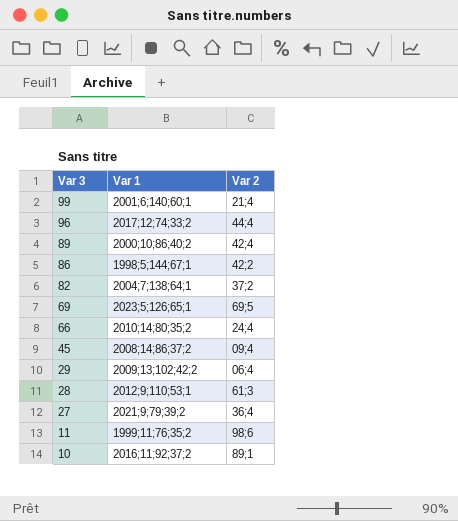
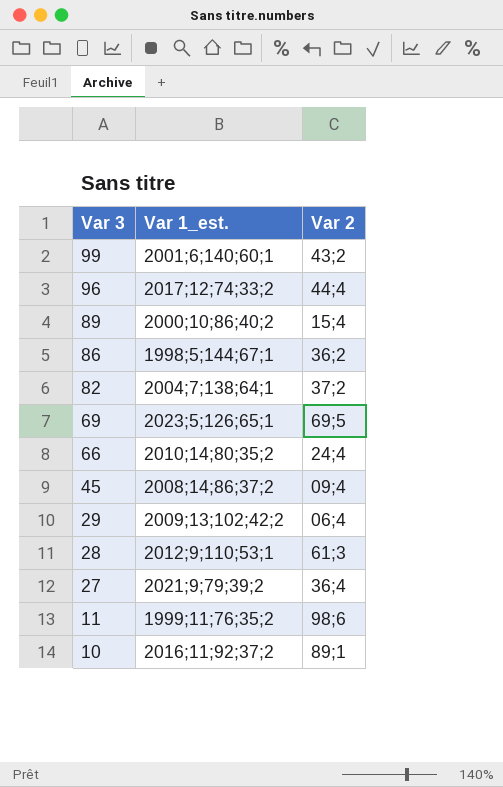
column name: Var 1 -> Var 1_est.
99 | Var 2: 21;4 -> 43;2
89 | Var 2: 42;4 -> 15;4
86 | Var 2: 42;2 -> 36;2

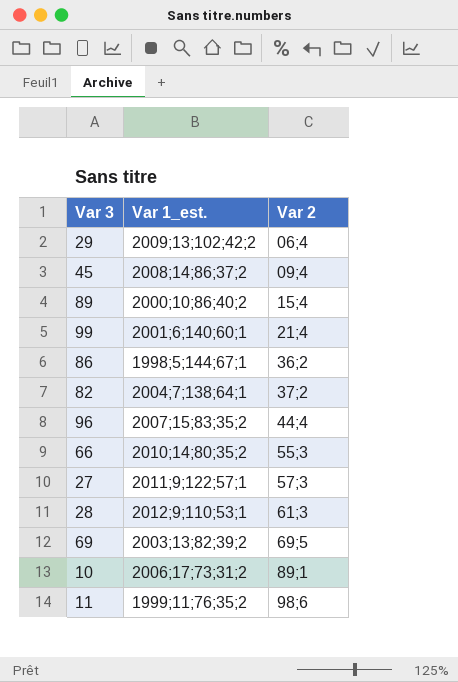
row order: Var 3 descending -> Var 2 ascending
99 | Var 2: 43;2 -> 21;4
96 | Var 1_est.: 2017;12;74;33;2 -> 2007;15;83;35;2
66 | Var 2: 24;4 -> 55;3
27 | Var 1_est.: 2021;9;79;39;2 -> 2011;9;122;57;1
27 | Var 2: 36;4 -> 57;3
69 | Var 1_est.: 2023;5;126;65;1 -> 2003;13;82;39;2
10 | Var 1_est.: 2016;11;92;37;2 -> 2006;17;73;31;2

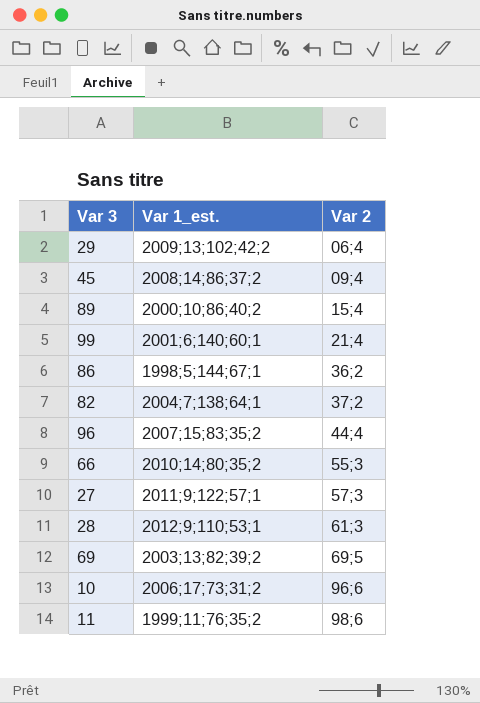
10 | Var 2: 89;1 -> 96;6

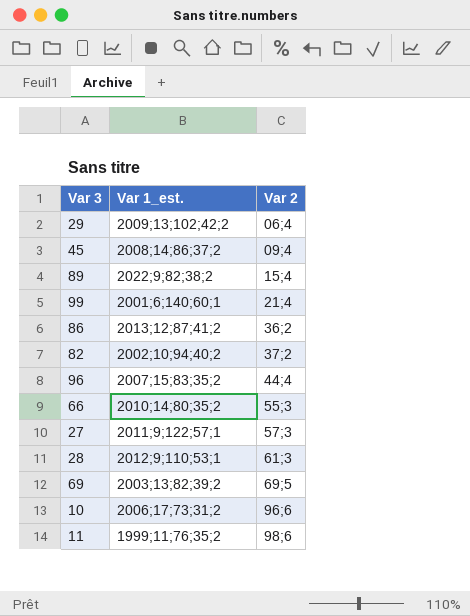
89 | Var 1_est.: 2000;10;86;40;2 -> 2022;9;82;38;2
86 | Var 1_est.: 1998;5;144;67;1 -> 2013;12;87;41;2
82 | Var 1_est.: 2004;7;138;64;1 -> 2002;10;94;40;2

